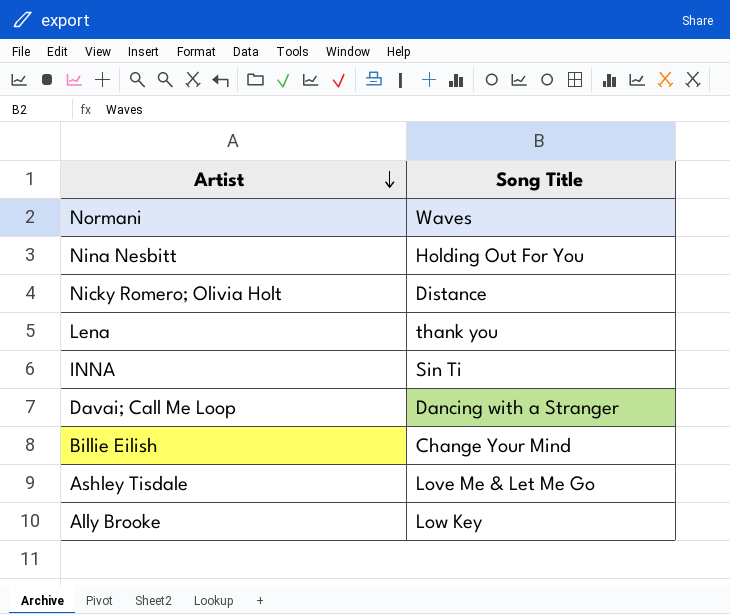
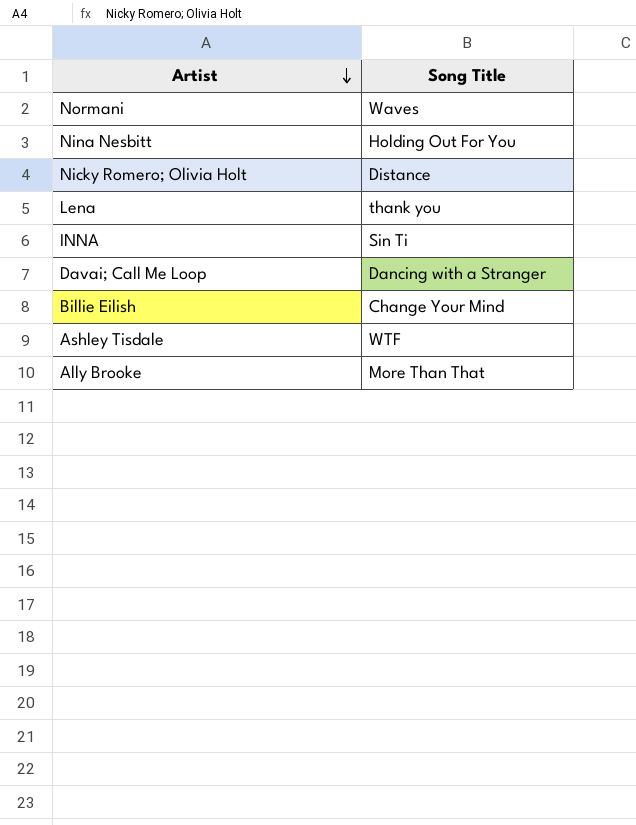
Ashley Tisdale | Song Title: Love Me & Let Me Go -> WTF
Ally Brooke | Song Title: Low Key -> More Than That

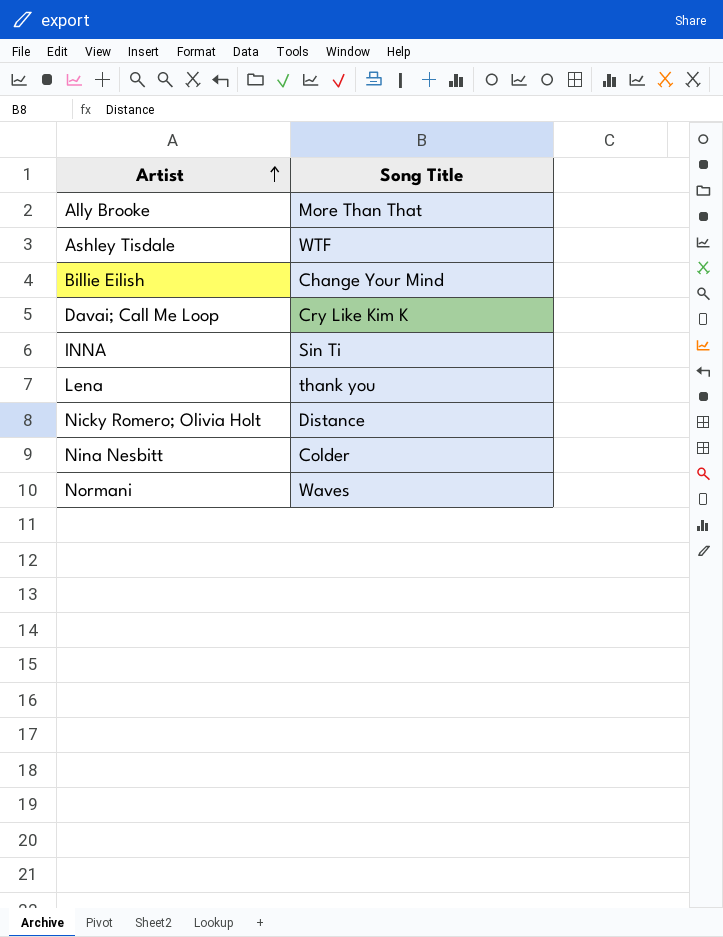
row order: Artist descending -> Artist ascending
Davai; Call Me Loop | Song Title: Dancing with a Stranger -> Cry Like Kim K
Nina Nesbitt | Song Title: Holding Out For You -> Colder

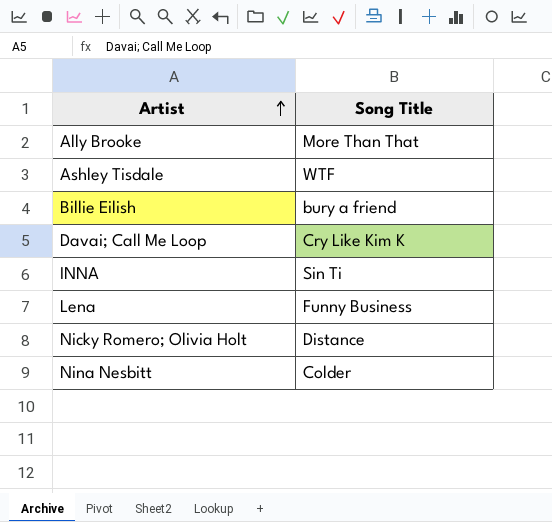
row Normani: Waves -> none
Billie Eilish | Song Title: Change Your Mind -> bury a friend
Lena | Song Title: thank you -> Funny Business

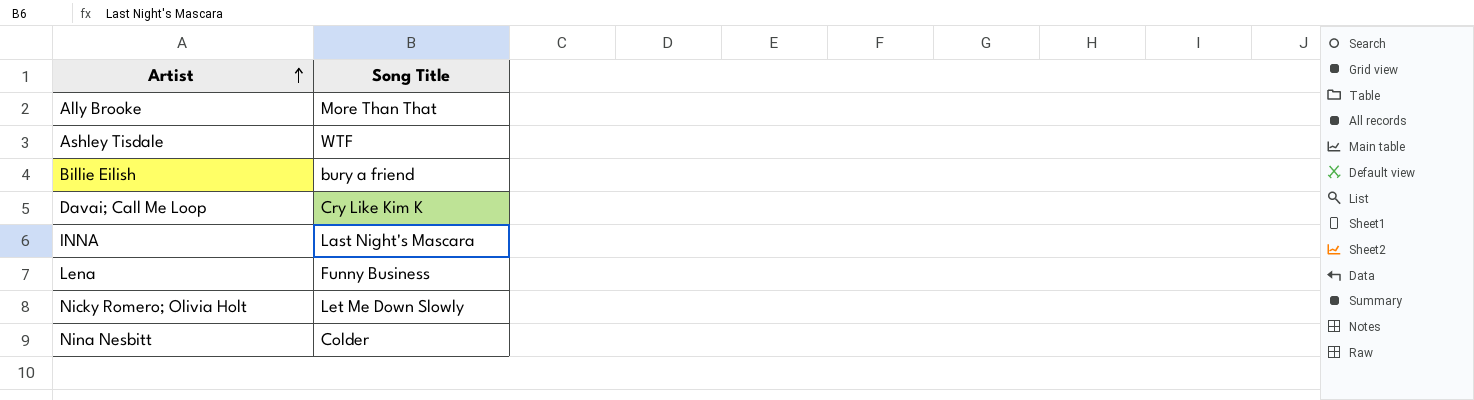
INNA | Song Title: Sin Ti -> Last Night's Mascara
Nicky Romero; Olivia Holt | Song Title: Distance -> Let Me Down Slowly

